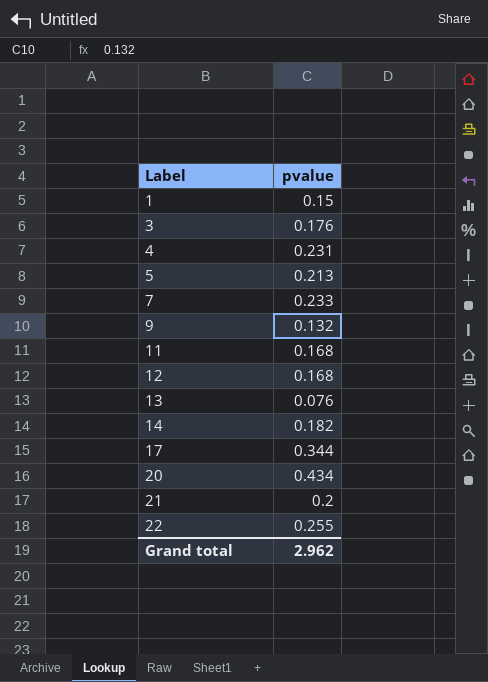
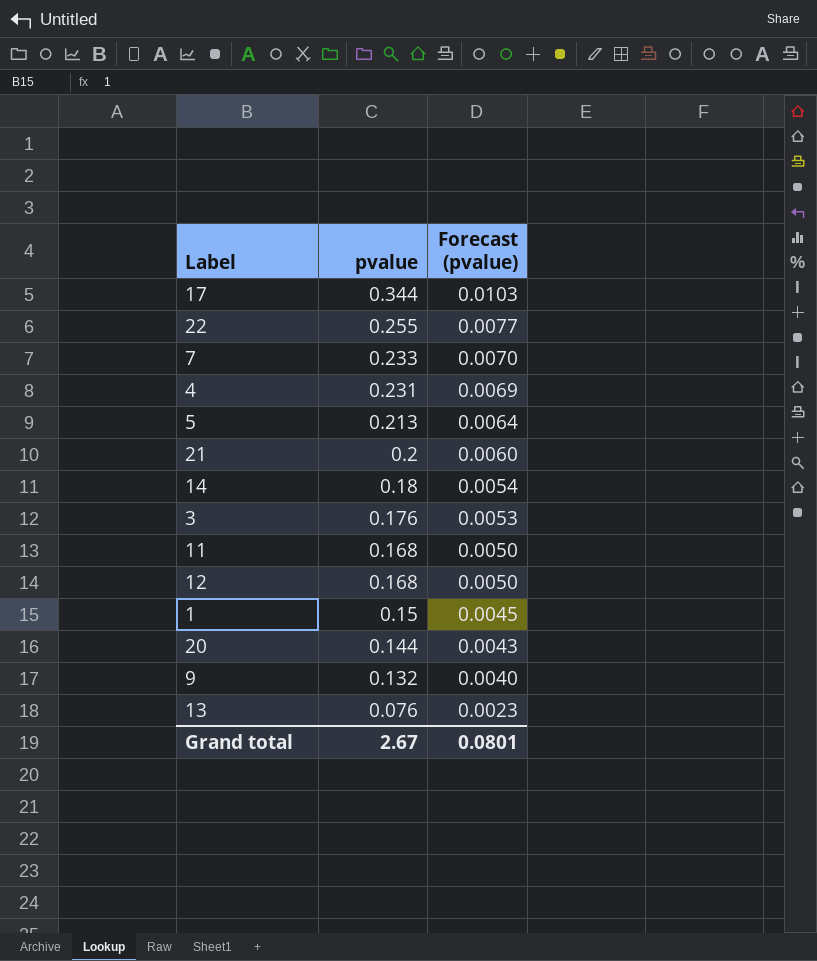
row order: Label ascending -> pvalue descending
column Forecast (pvalue) | formula: none -> [pvalue] * 0.03
14 | pvalue: 0.182 -> 0.18
20 | pvalue: 0.434 -> 0.144
Grand total | pvalue: 2.962 -> 2.67

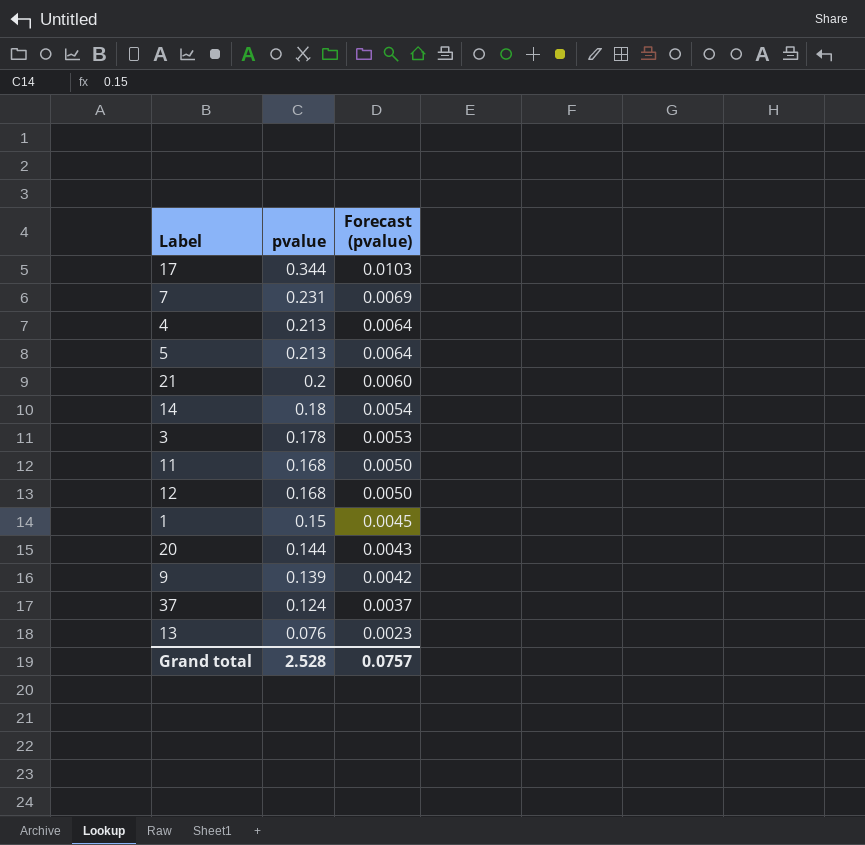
row 22: 0.255 | 0.0077 -> none
7 | pvalue: 0.233 -> 0.231
7 | Forecast (pvalue): 0.0070 -> 0.0069
4 | pvalue: 0.231 -> 0.213
4 | Forecast (pvalue): 0.0069 -> 0.0064
3 | pvalue: 0.176 -> 0.178
9 | pvalue: 0.132 -> 0.139
9 | Forecast (pvalue): 0.0040 -> 0.0042
row 37: none -> 0.124 | 0.0037
Grand total | pvalue: 2.67 -> 2.528
Grand total | Forecast (pvalue): 0.0801 -> 0.0757

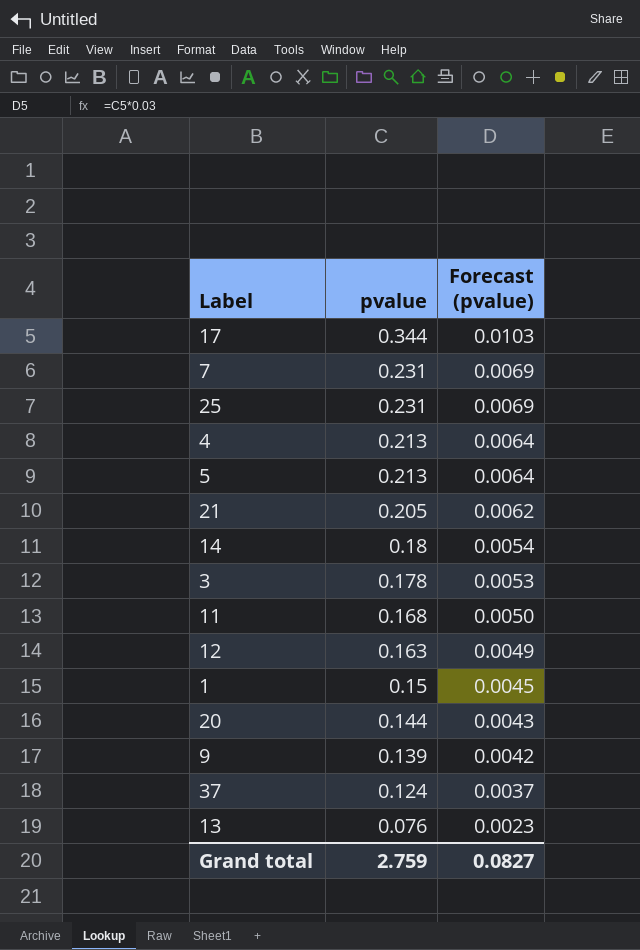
row 25: none -> 0.231 | 0.0069
21 | pvalue: 0.2 -> 0.205
21 | Forecast (pvalue): 0.0060 -> 0.0062
12 | pvalue: 0.168 -> 0.163
12 | Forecast (pvalue): 0.0050 -> 0.0049
Grand total | pvalue: 2.528 -> 2.759
Grand total | Forecast (pvalue): 0.0757 -> 0.0827

